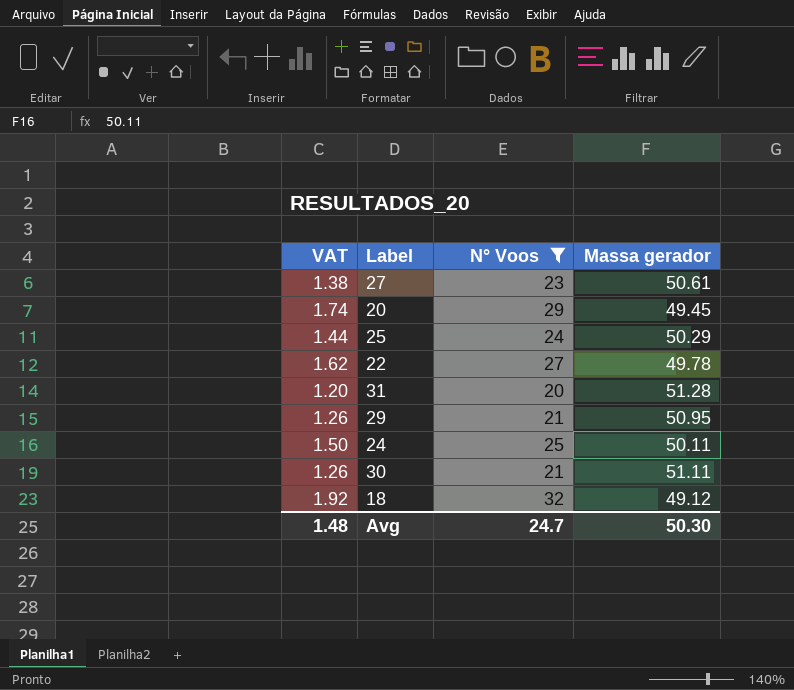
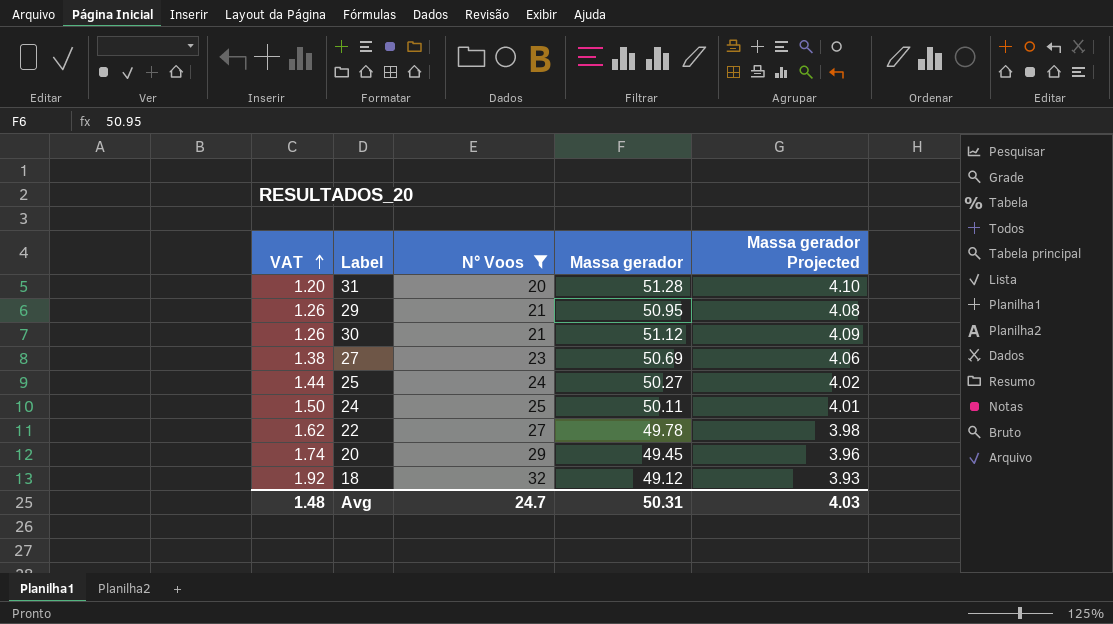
row order: none -> VAT ascending
column Massa gerador Projected | formula: none -> [Massa gerador] * 0.08
30 | Massa gerador: 51.11 -> 51.12
27 | Massa gerador: 50.61 -> 50.69
25 | Massa gerador: 50.29 -> 50.27
Avg | Massa gerador: 50.30 -> 50.31

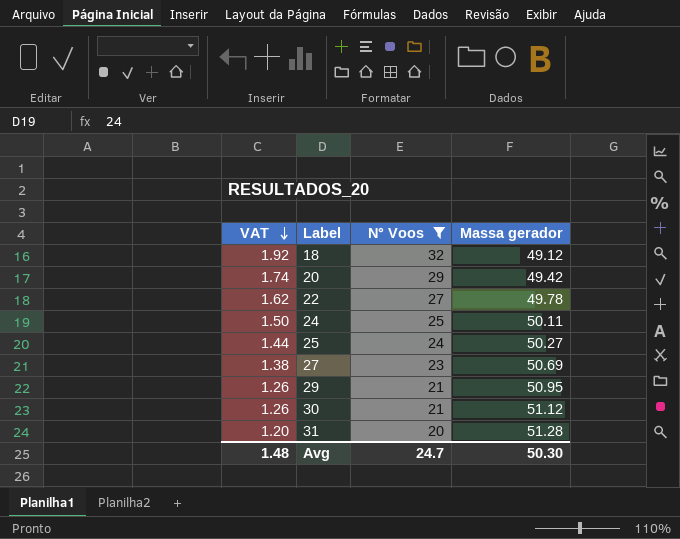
row order: VAT ascending -> VAT descending
column Massa gerador Projected | formula: [Massa gerador] * 0.08 -> none
20 | Massa gerador: 49.45 -> 49.42
Avg | Massa gerador: 50.31 -> 50.30

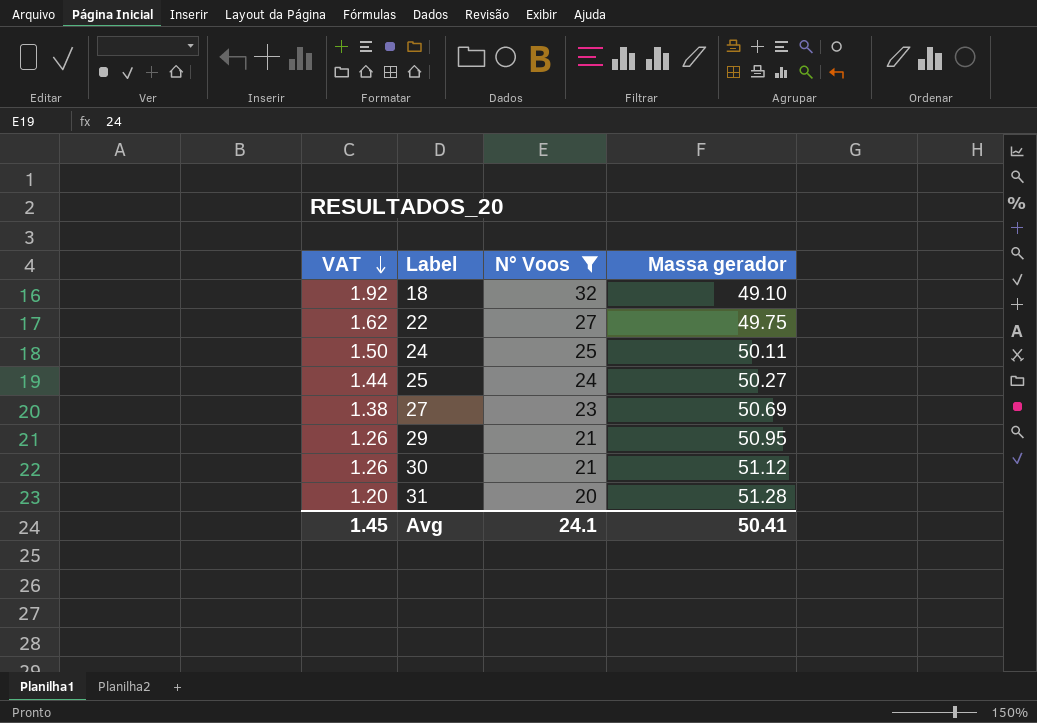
row 20: 1.74 | 29 | 49.42 -> none
18 | Massa gerador: 49.12 -> 49.10
22 | Massa gerador: 49.78 -> 49.75
Avg | VAT: 1.48 -> 1.45
Avg | N° Voos: 24.7 -> 24.1
Avg | Massa gerador: 50.30 -> 50.41

